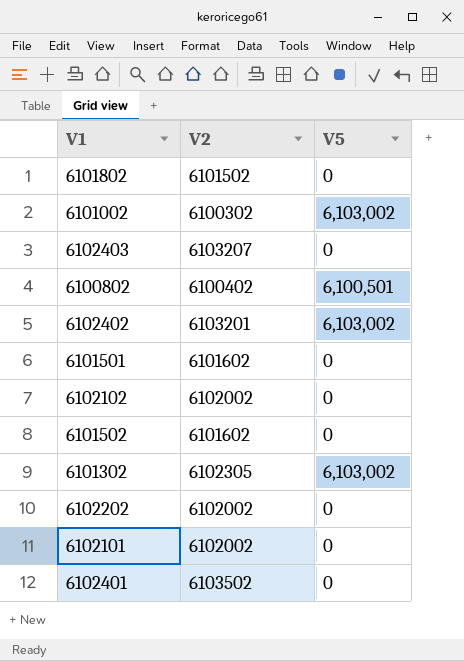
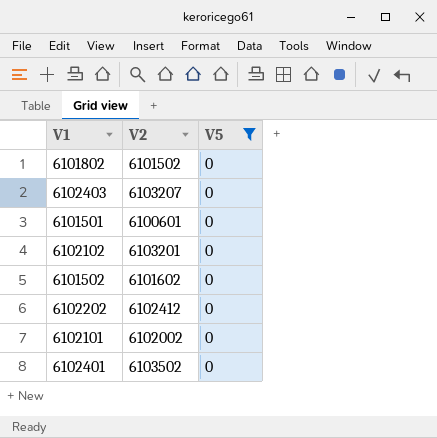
filter: none -> V5 = 0
6101501 | V2: 6101602 -> 6100601
6102102 | V2: 6102002 -> 6103201
6102202 | V2: 6102002 -> 6102412

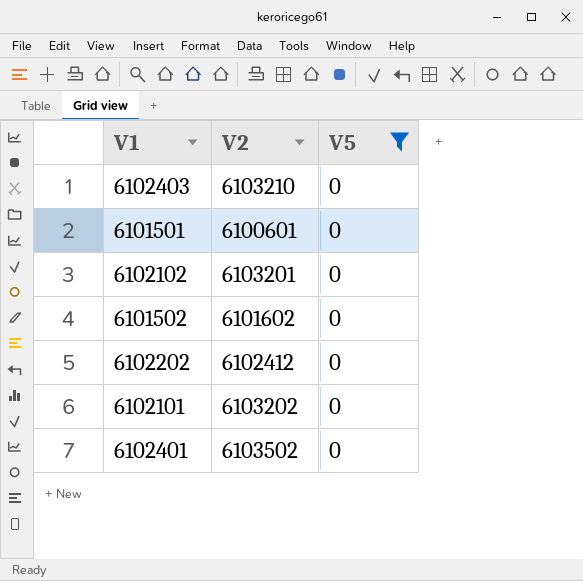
row 6101802: 6101502 | 0 -> none
6102403 | V2: 6103207 -> 6103210
6102101 | V2: 6102002 -> 6103202

